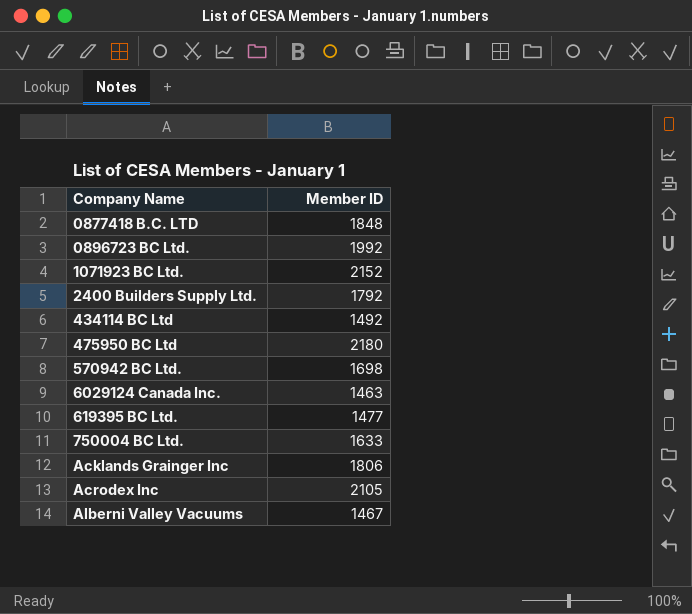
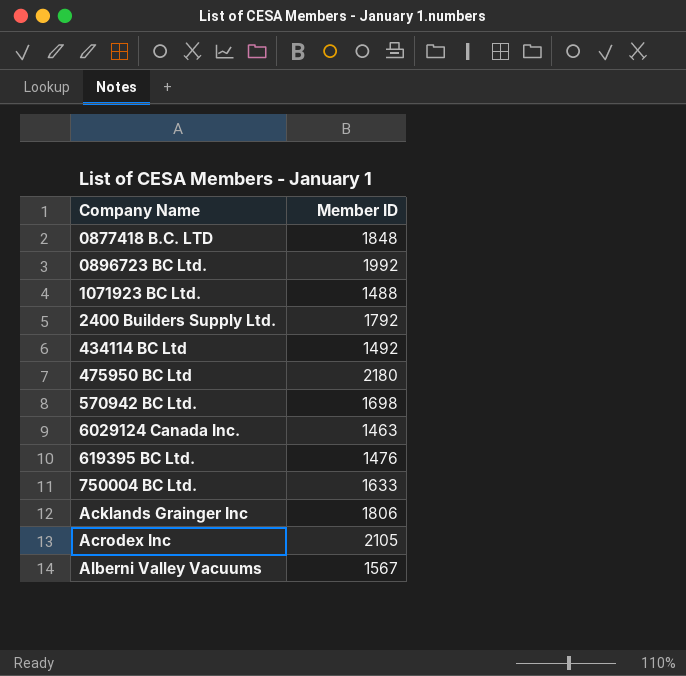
1071923 BC Ltd. | Member ID: 2152 -> 1488
619395 BC Ltd. | Member ID: 1477 -> 1476
Alberni Valley Vacuums | Member ID: 1467 -> 1567

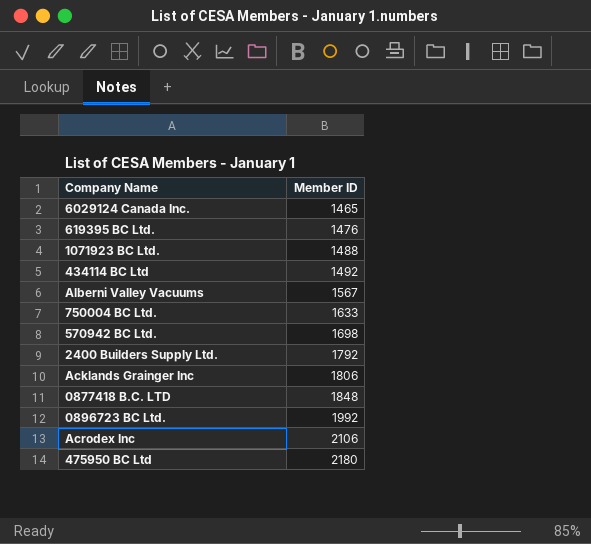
row order: none -> Member ID ascending
6029124 Canada Inc. | Member ID: 1463 -> 1465
Acrodex Inc | Member ID: 2105 -> 2106

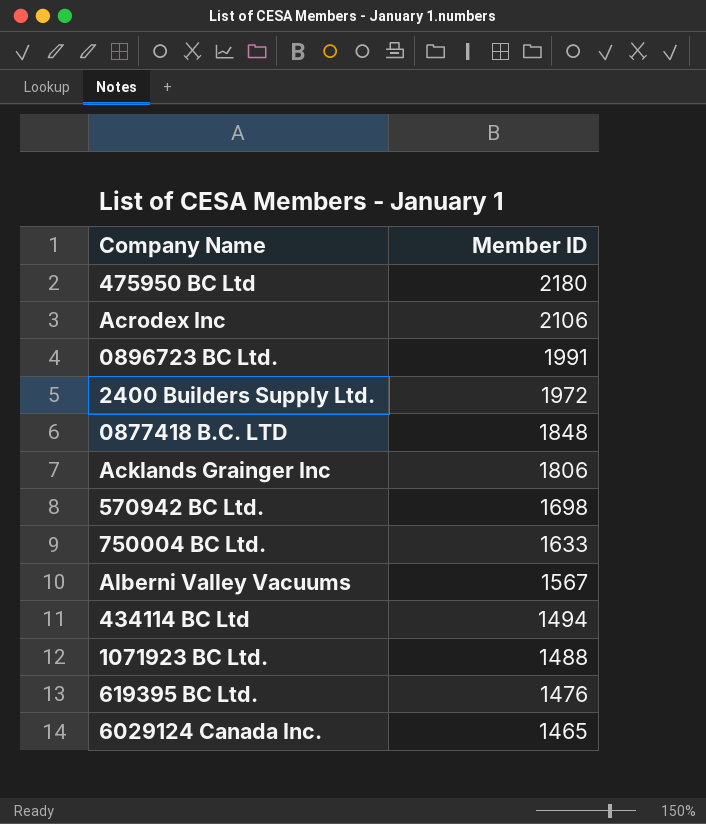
row order: Member ID ascending -> Member ID descending
0896723 BC Ltd. | Member ID: 1992 -> 1991
2400 Builders Supply Ltd. | Member ID: 1792 -> 1972
434114 BC Ltd | Member ID: 1492 -> 1494

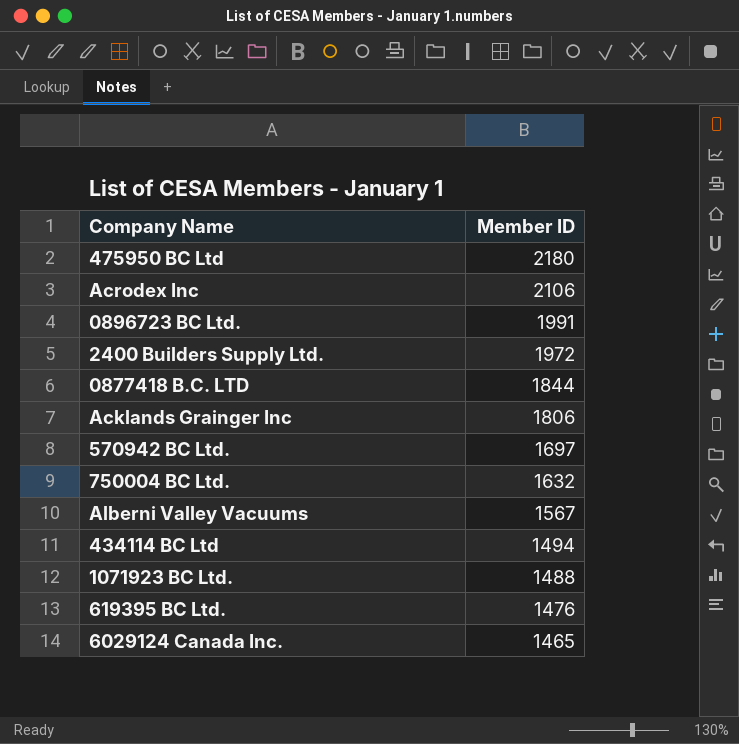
0877418 B.C. LTD | Member ID: 1848 -> 1844
570942 BC Ltd. | Member ID: 1698 -> 1697
750004 BC Ltd. | Member ID: 1633 -> 1632

